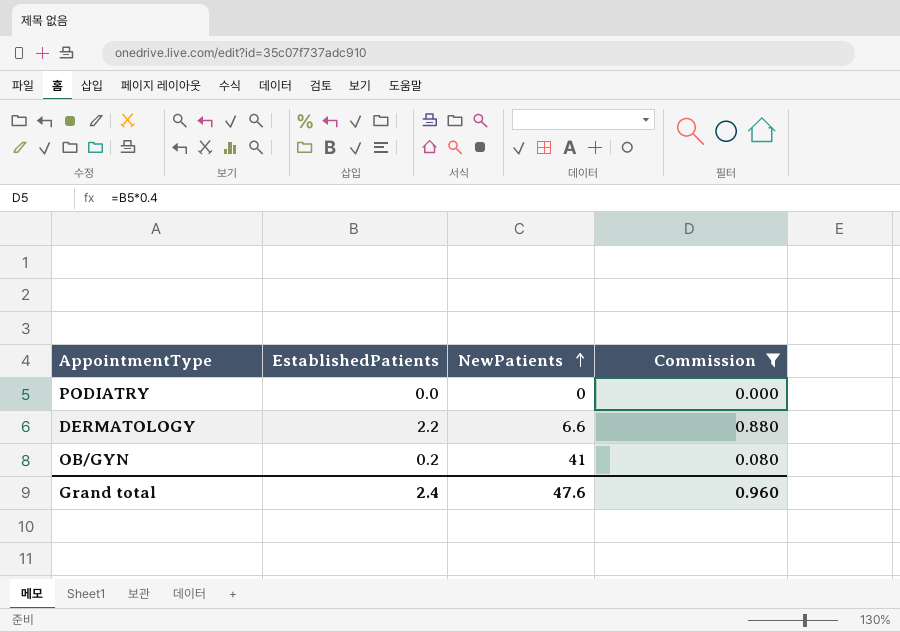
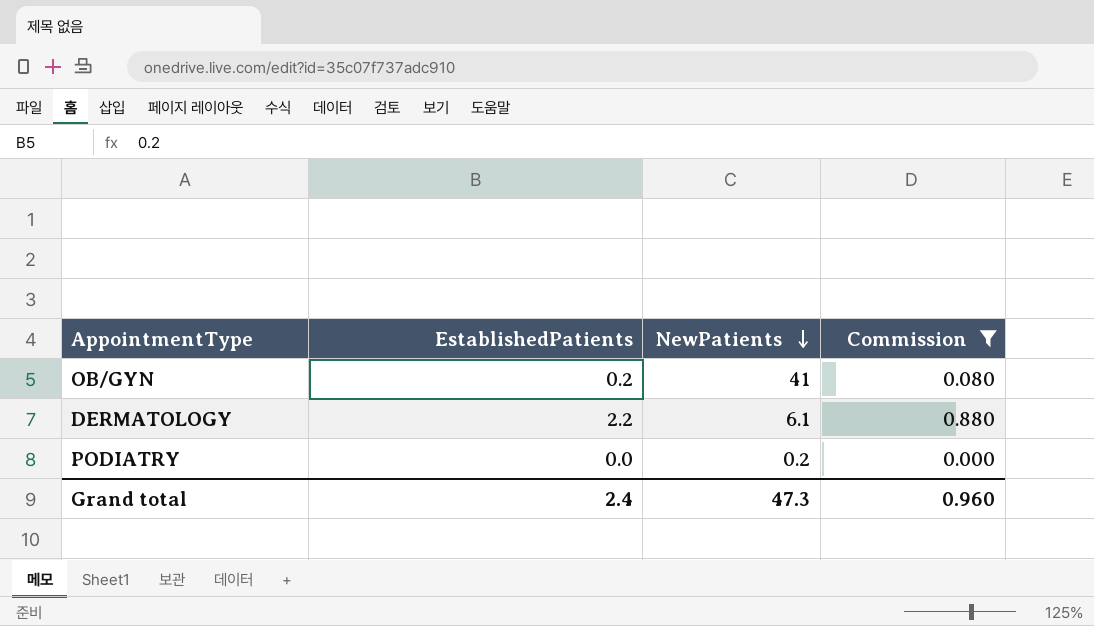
row order: NewPatients ascending -> NewPatients descending
DERMATOLOGY | NewPatients: 6.6 -> 6.1
PODIATRY | NewPatients: 0 -> 0.2
Grand total | NewPatients: 47.6 -> 47.3

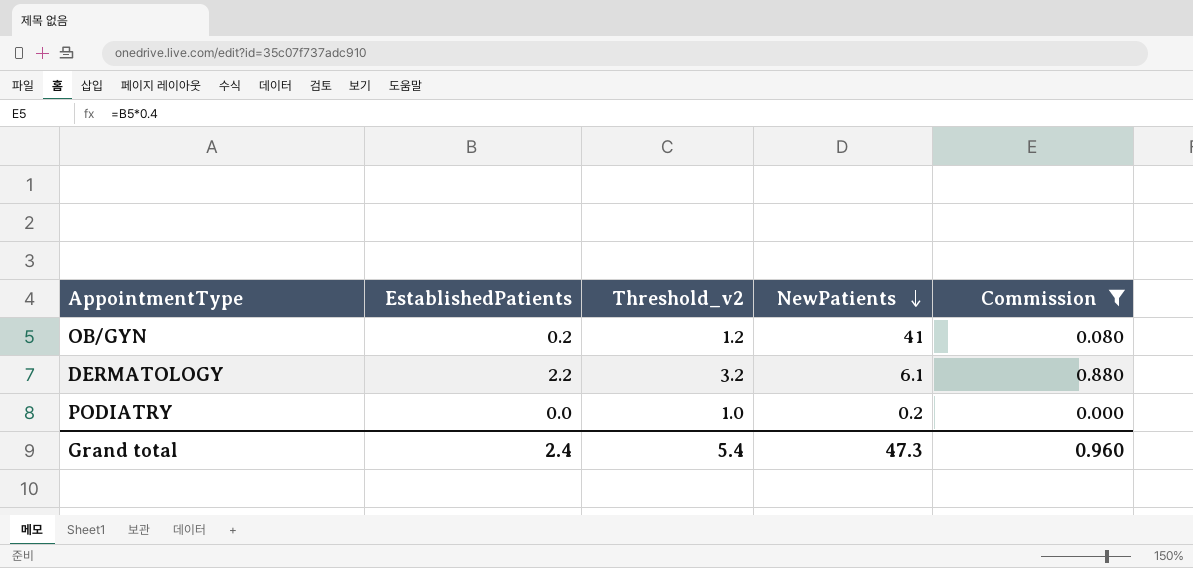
column Threshold_v2 | formula: none -> [EstablishedPatients] + 1

